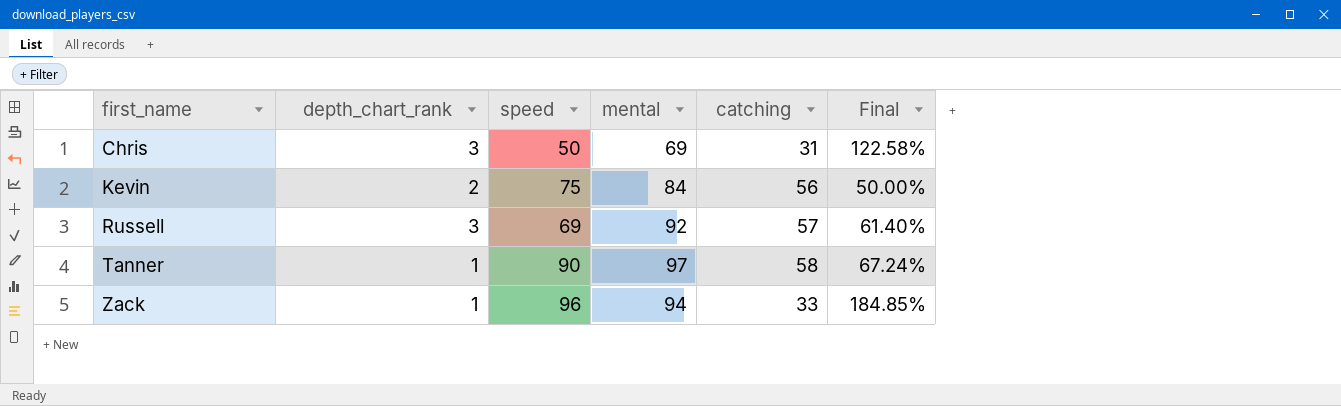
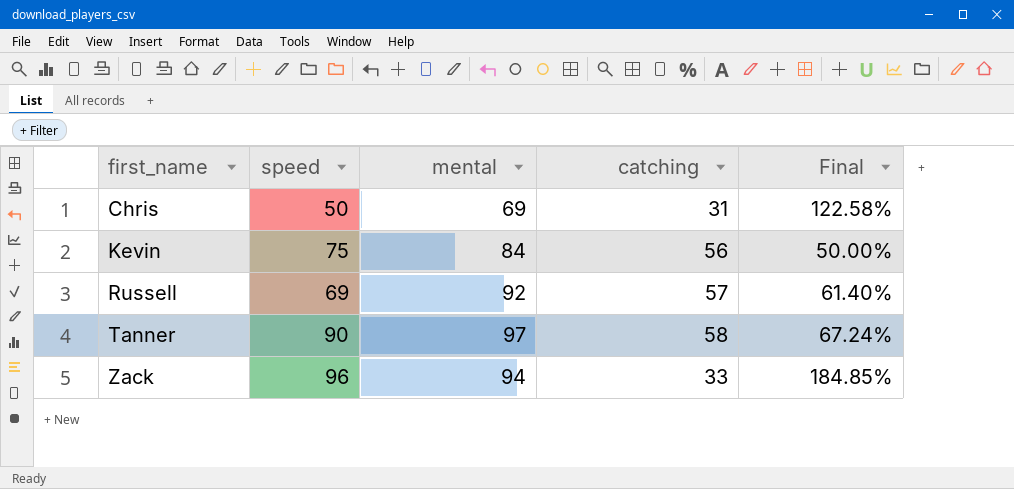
column depth_chart_rank | position: 2 -> none

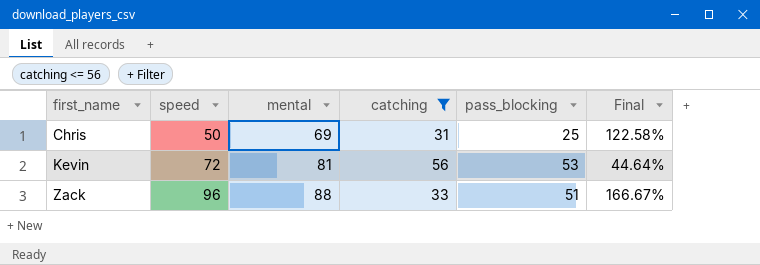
filter: none -> catching <= 56
column pass_blocking | position: none -> 5
Kevin | speed: 75 -> 72
Kevin | mental: 84 -> 81
Kevin | Final: 50.00% -> 44.64%
Zack | mental: 94 -> 88
Zack | Final: 184.85% -> 166.67%

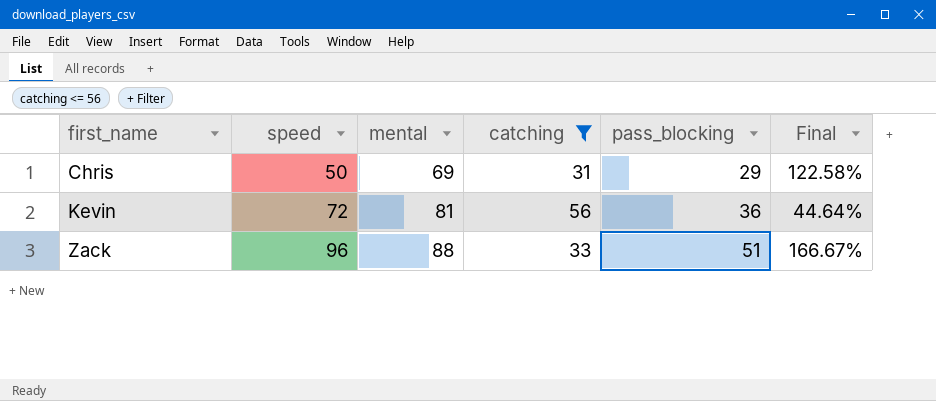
Chris | pass_blocking: 25 -> 29
Kevin | pass_blocking: 53 -> 36

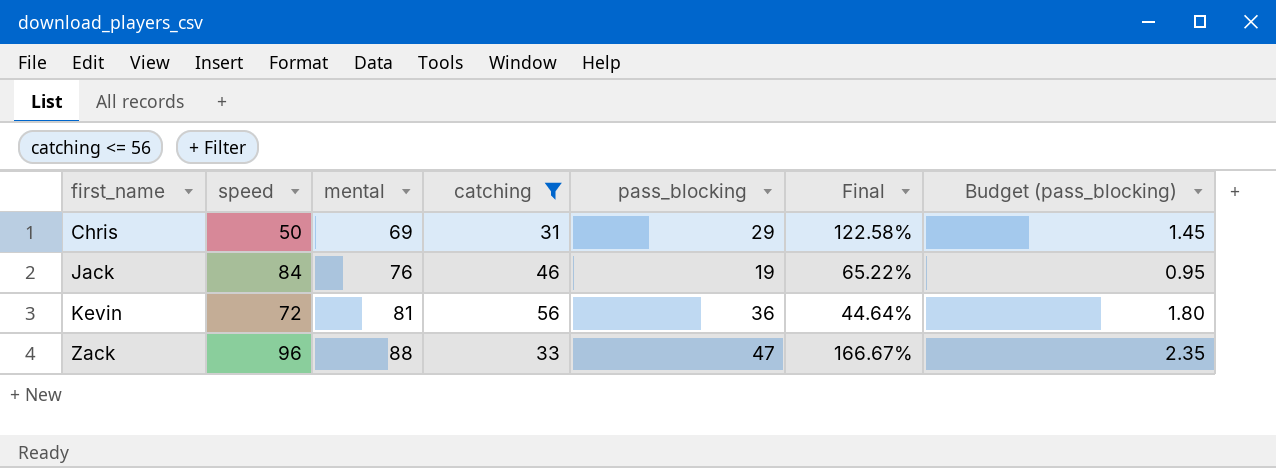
column Budget (pass_blocking) | formula: none -> [pass_blocking] * 0.05
row Jack: none -> 84 | 76 | 46 | 19 | 65.22% | 0.95
Zack | pass_blocking: 51 -> 47

